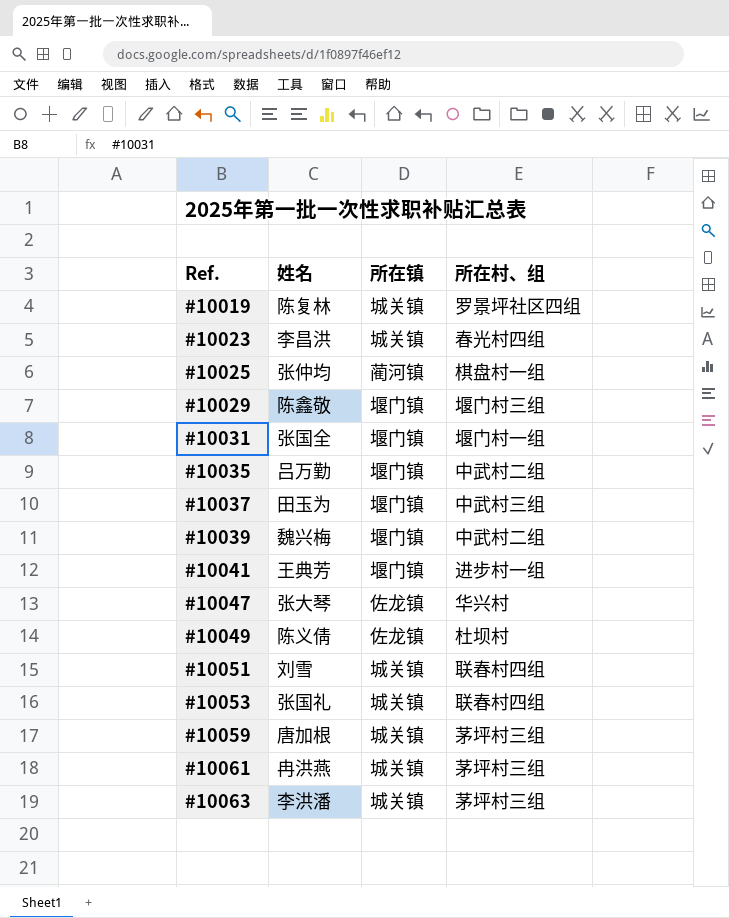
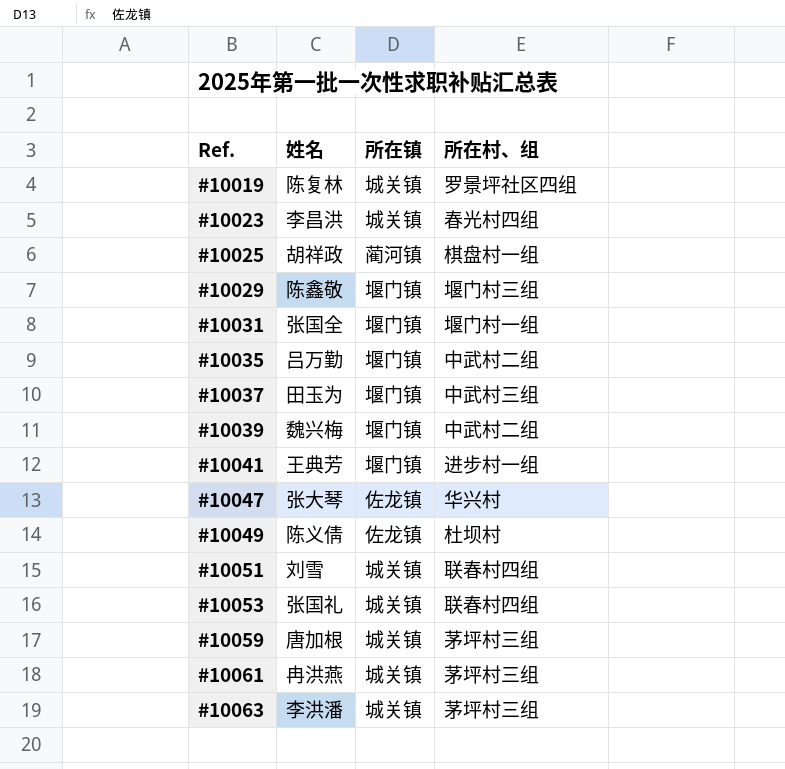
#10025 | 姓名: 张仲均 -> 胡祥政

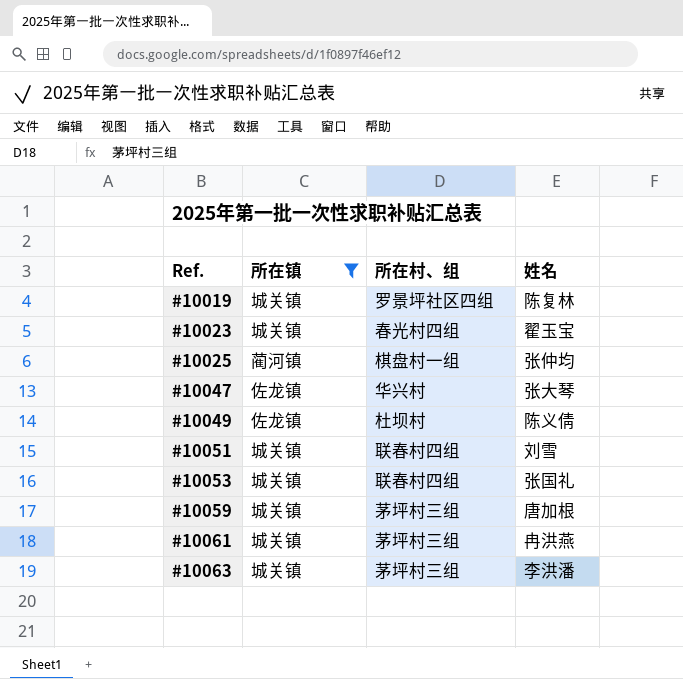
filter: none -> 所在镇 != 堰门镇
column 姓名 | position: 2 -> 4
#10023 | 姓名: 李昌洪 -> 翟玉宝
#10025 | 姓名: 胡祥政 -> 张仲均

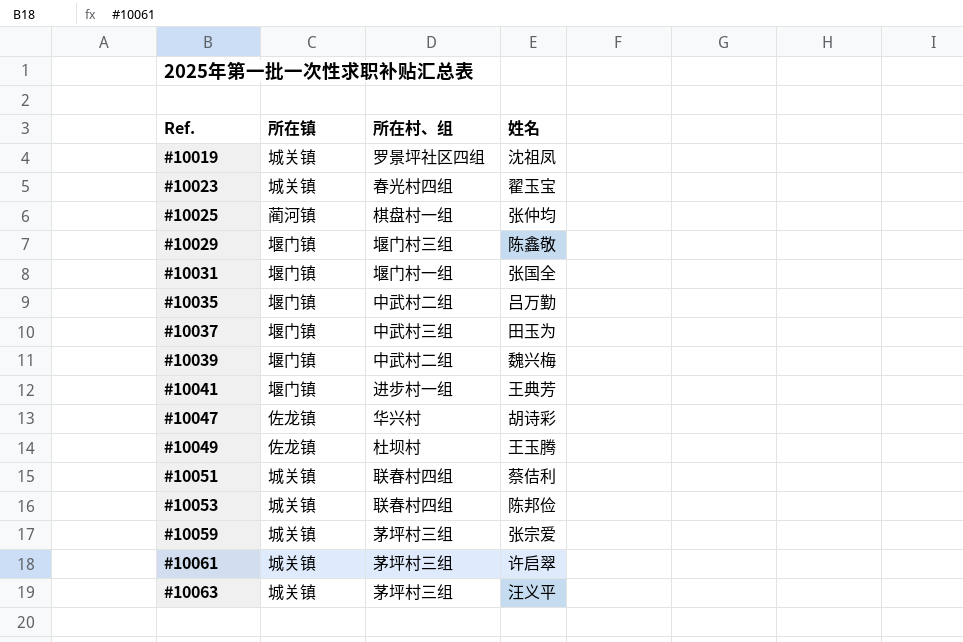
filter: 所在镇 != 堰门镇 -> none
#10019 | 姓名: 陈复林 -> 沈祖凤
#10047 | 姓名: 张大琴 -> 胡诗彩
#10049 | 姓名: 陈义倩 -> 王玉腾
#10051 | 姓名: 刘雪 -> 蔡佶利
#10053 | 姓名: 张国礼 -> 陈邦俭
#10059 | 姓名: 唐加根 -> 张宗爱
#10061 | 姓名: 冉洪燕 -> 许启翠
#10063 | 姓名: 李洪潘 -> 汪义平

